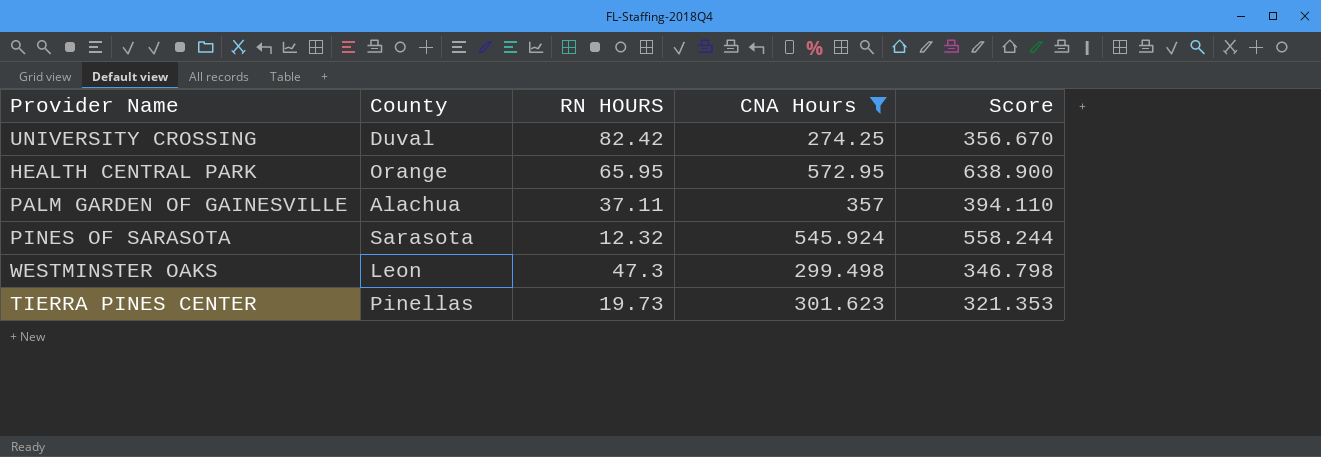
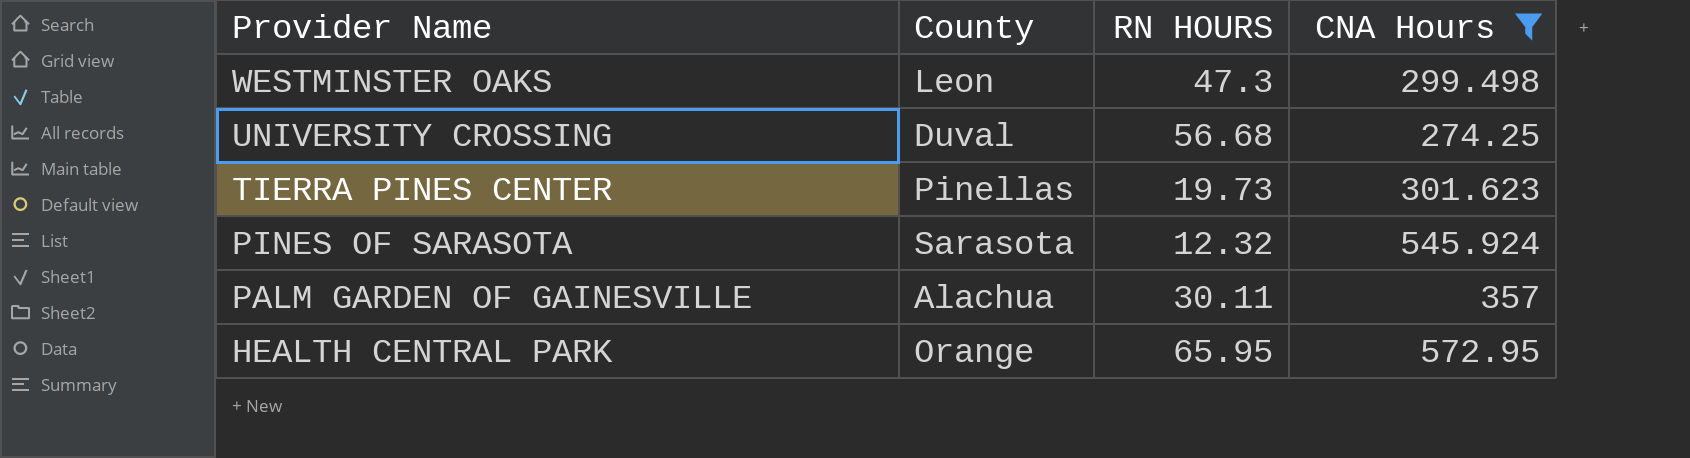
row order: none -> Provider Name descending
column Score | formula: [RN HOURS] + [CNA Hours] -> none
UNIVERSITY CROSSING | RN HOURS: 82.42 -> 56.68
PALM GARDEN OF GAINESVILLE | RN HOURS: 37.11 -> 30.11

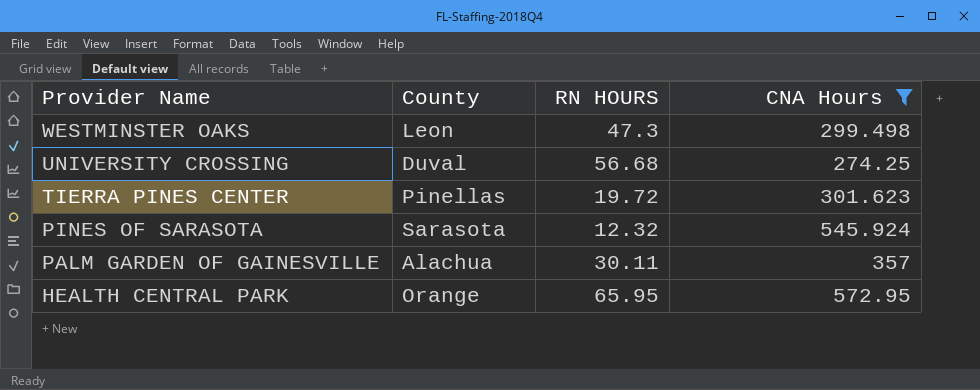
TIERRA PINES CENTER | RN HOURS: 19.73 -> 19.72

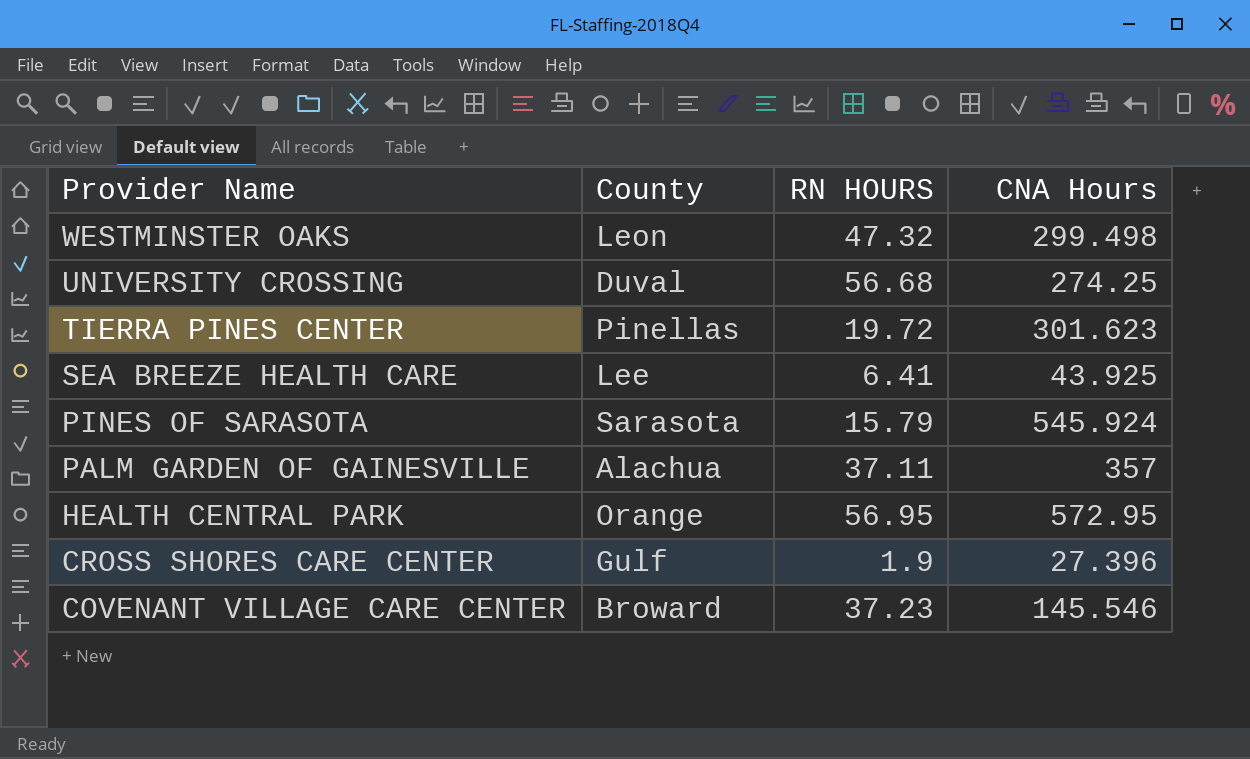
filter: CNA Hours >= 274.25 -> none
WESTMINSTER OAKS | RN HOURS: 47.3 -> 47.32
PINES OF SARASOTA | RN HOURS: 12.32 -> 15.79
PALM GARDEN OF GAINESVILLE | RN HOURS: 30.11 -> 37.11
HEALTH CENTRAL PARK | RN HOURS: 65.95 -> 56.95

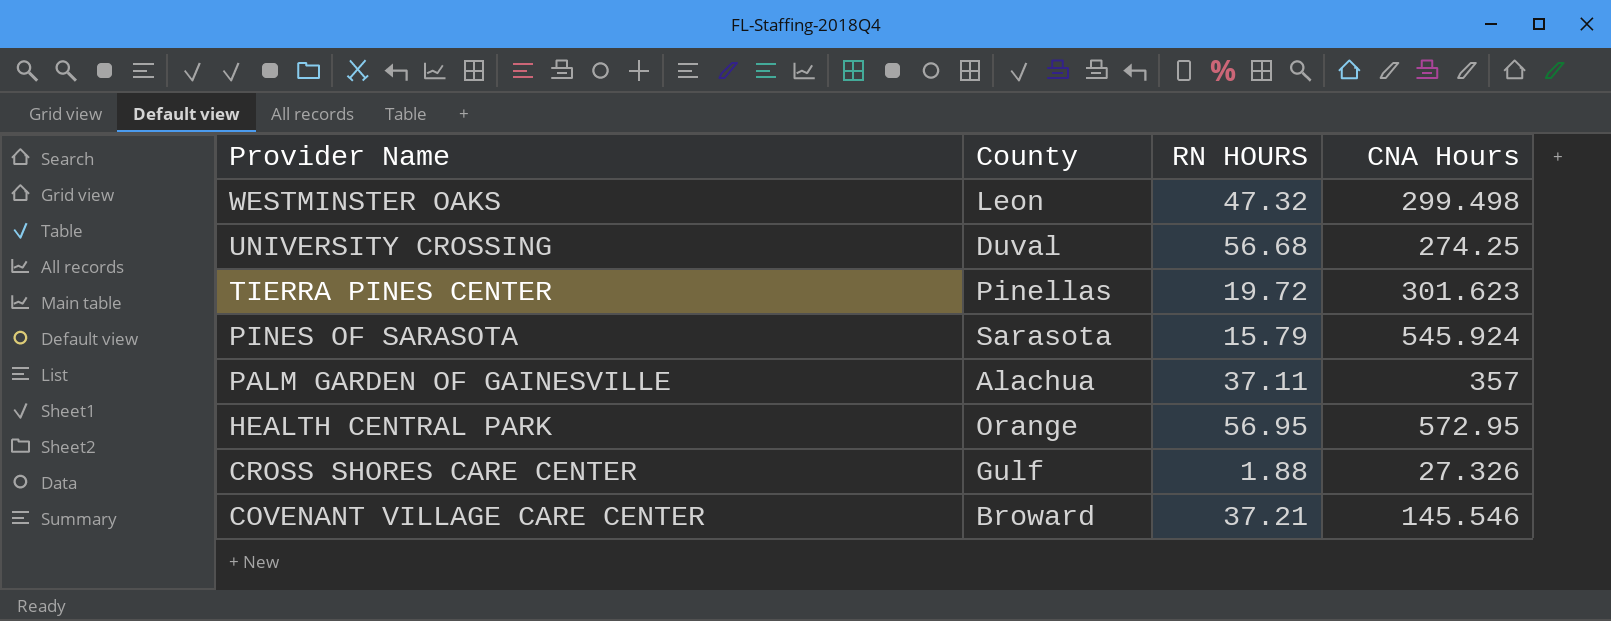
row SEA BREEZE HEALTH CARE: Lee | 6.41 | 43.925 -> none
CROSS SHORES CARE CENTER | RN HOURS: 1.9 -> 1.88
CROSS SHORES CARE CENTER | CNA Hours: 27.396 -> 27.326
COVENANT VILLAGE CARE CENTER | RN HOURS: 37.23 -> 37.21

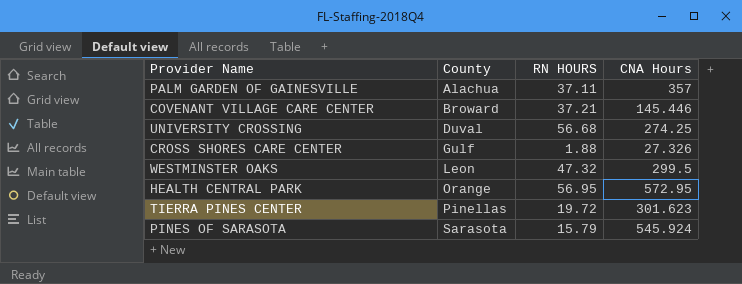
row order: Provider Name descending -> County ascending
COVENANT VILLAGE CARE CENTER | CNA Hours: 145.546 -> 145.446
WESTMINSTER OAKS | CNA Hours: 299.498 -> 299.5

